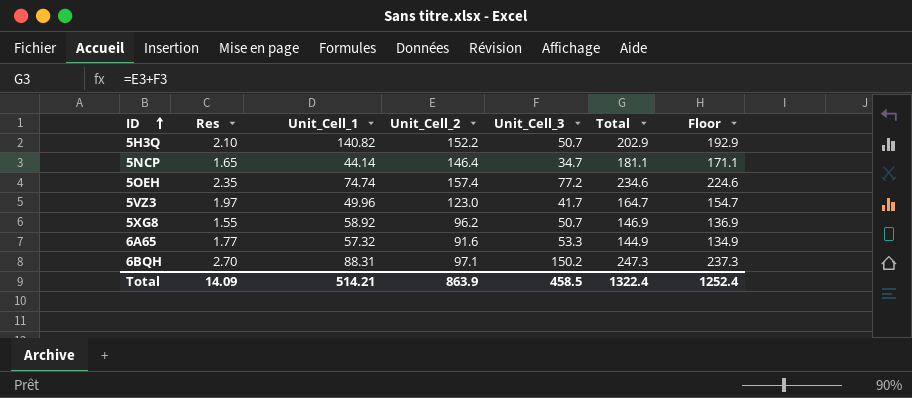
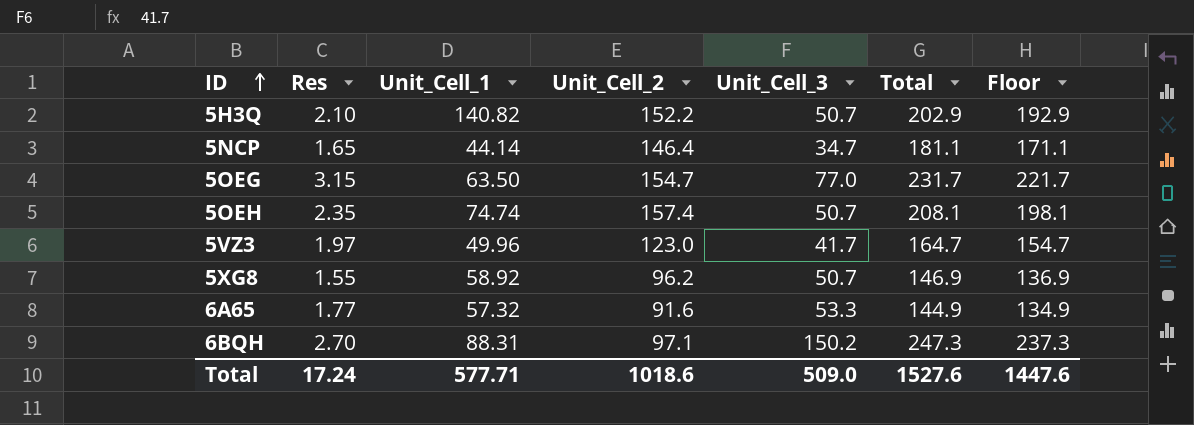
row 5OEG: none -> 3.15 | 63.50 | 154.7 | 77.0 | 231.7 | 221.7
5OEH | Unit_Cell_3: 77.2 -> 50.7
5OEH | Total: 234.6 -> 208.1
5OEH | Floor: 224.6 -> 198.1
Total | Res: 14.09 -> 17.24
Total | Unit_Cell_1: 514.21 -> 577.71
Total | Unit_Cell_2: 863.9 -> 1018.6
Total | Unit_Cell_3: 458.5 -> 509.0
Total | Total: 1322.4 -> 1527.6
Total | Floor: 1252.4 -> 1447.6

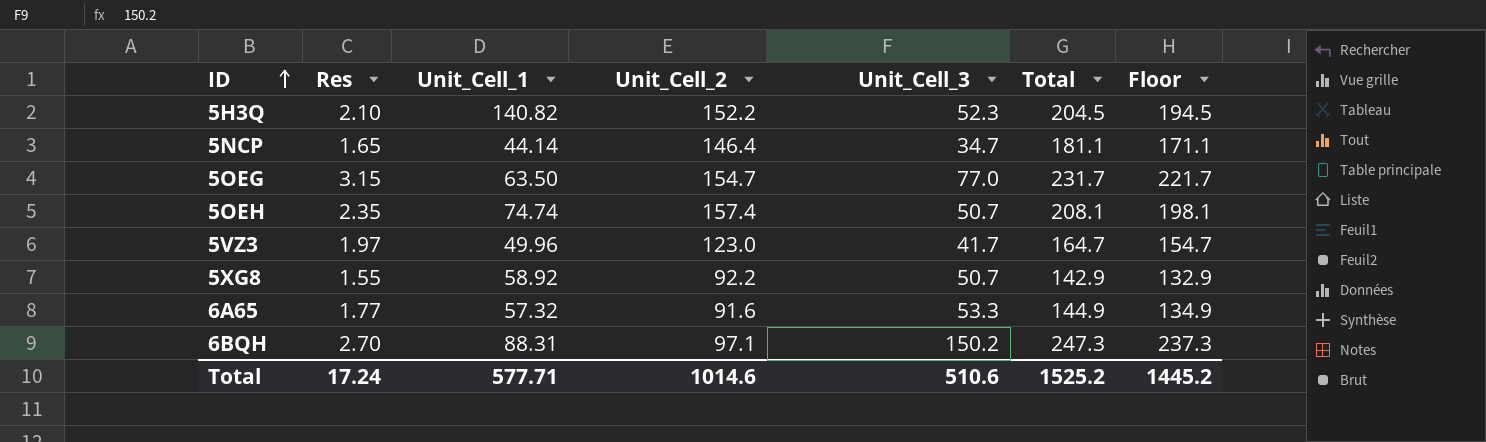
5H3Q | Unit_Cell_3: 50.7 -> 52.3
5H3Q | Total: 202.9 -> 204.5
5H3Q | Floor: 192.9 -> 194.5
5XG8 | Unit_Cell_2: 96.2 -> 92.2
5XG8 | Total: 146.9 -> 142.9
5XG8 | Floor: 136.9 -> 132.9
Total | Unit_Cell_2: 1018.6 -> 1014.6
Total | Unit_Cell_3: 509.0 -> 510.6
Total | Total: 1527.6 -> 1525.2
Total | Floor: 1447.6 -> 1445.2

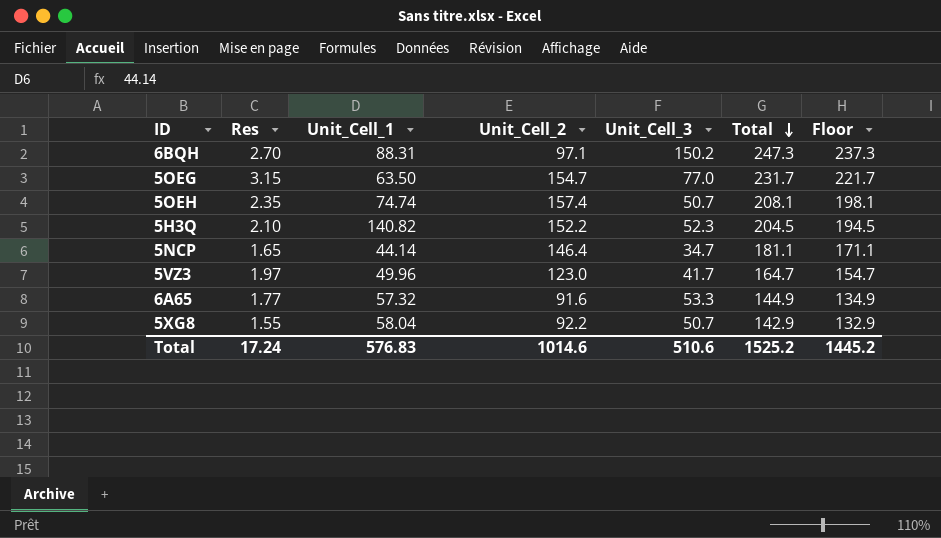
row order: ID ascending -> Total descending
5XG8 | Unit_Cell_1: 58.92 -> 58.04
Total | Unit_Cell_1: 577.71 -> 576.83

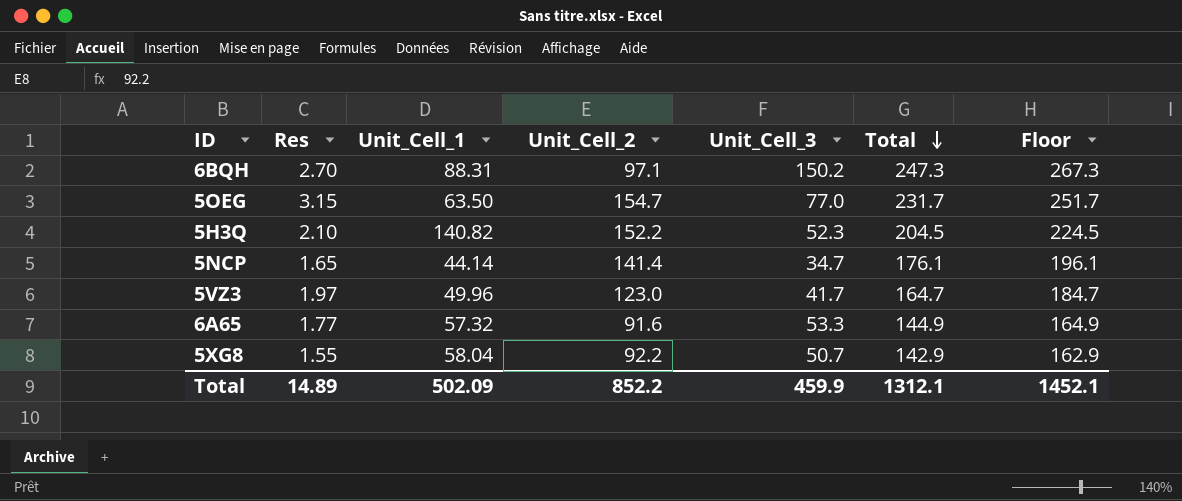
column Floor | formula: [Total] - 10 -> [Total] + 20
row 5OEH: 2.35 | 74.74 | 157.4 | 50.7 | 208.1 | 198.1 -> none
5NCP | Unit_Cell_2: 146.4 -> 141.4
5NCP | Total: 181.1 -> 176.1
Total | Res: 17.24 -> 14.89
Total | Unit_Cell_1: 576.83 -> 502.09
Total | Unit_Cell_2: 1014.6 -> 852.2
Total | Unit_Cell_3: 510.6 -> 459.9
Total | Total: 1525.2 -> 1312.1
Total | Floor: 1445.2 -> 1452.1

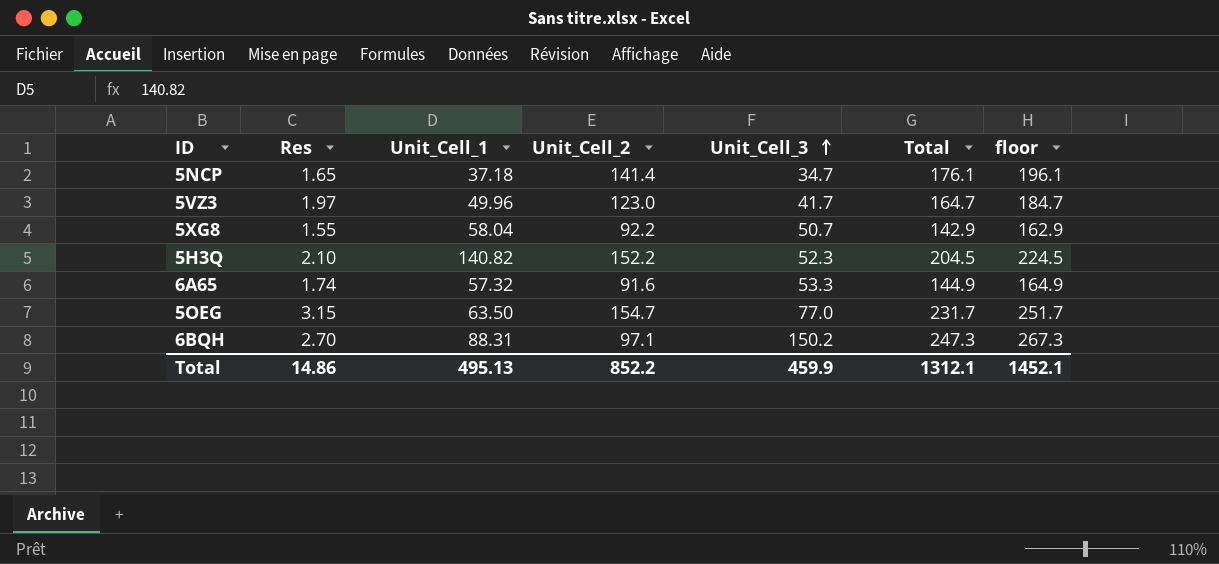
row order: Total descending -> Unit_Cell_3 ascending
column name: Floor -> floor
5NCP | Unit_Cell_1: 44.14 -> 37.18
6A65 | Res: 1.77 -> 1.74
Total | Res: 14.89 -> 14.86
Total | Unit_Cell_1: 502.09 -> 495.13

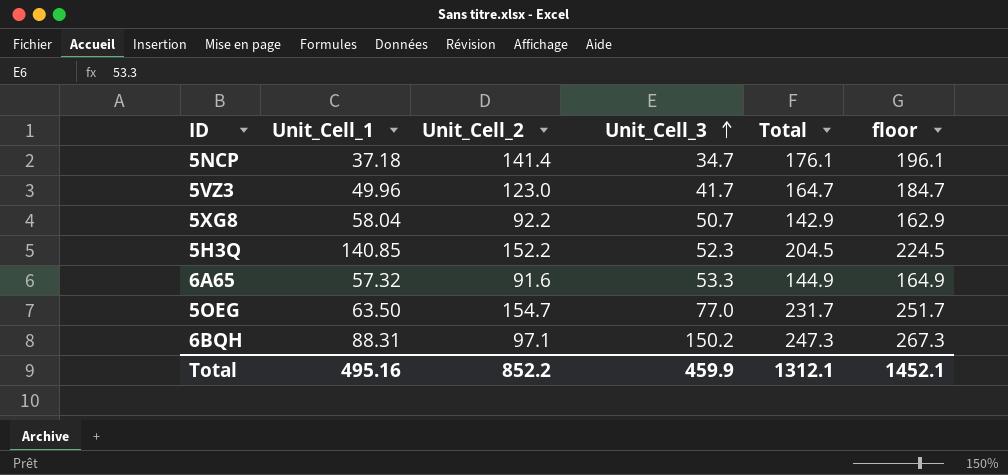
column Res | position: 2 -> none
5H3Q | Unit_Cell_1: 140.82 -> 140.85
Total | Unit_Cell_1: 495.13 -> 495.16

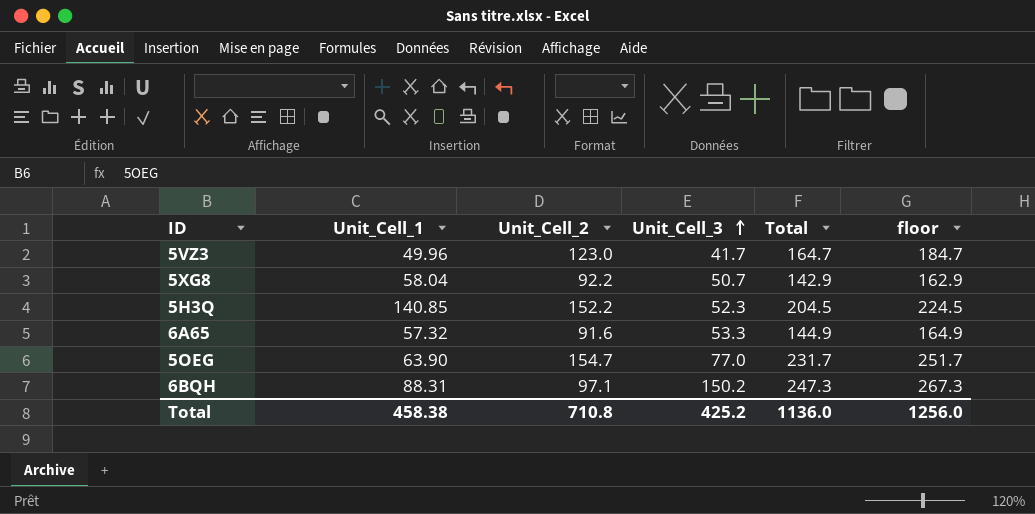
row 5NCP: 37.18 | 141.4 | 34.7 | 176.1 | 196.1 -> none
5OEG | Unit_Cell_1: 63.50 -> 63.90
Total | Unit_Cell_1: 495.16 -> 458.38
Total | Unit_Cell_2: 852.2 -> 710.8
Total | Unit_Cell_3: 459.9 -> 425.2
Total | Total: 1312.1 -> 1136.0
Total | floor: 1452.1 -> 1256.0

